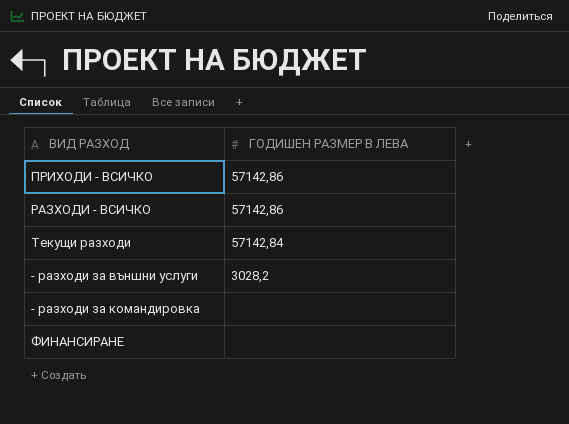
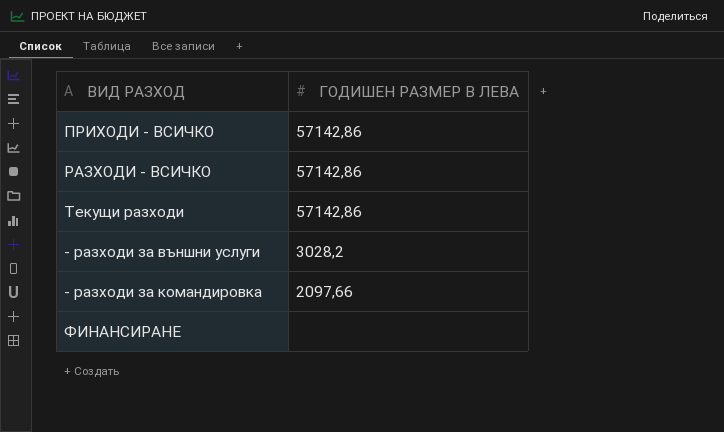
Текущи разходи | ГОДИШЕН РАЗМЕР В ЛЕВА: 57142,84 -> 57142,86
- разходи за командировка | ГОДИШЕН РАЗМЕР В ЛЕВА: none -> 2097,66

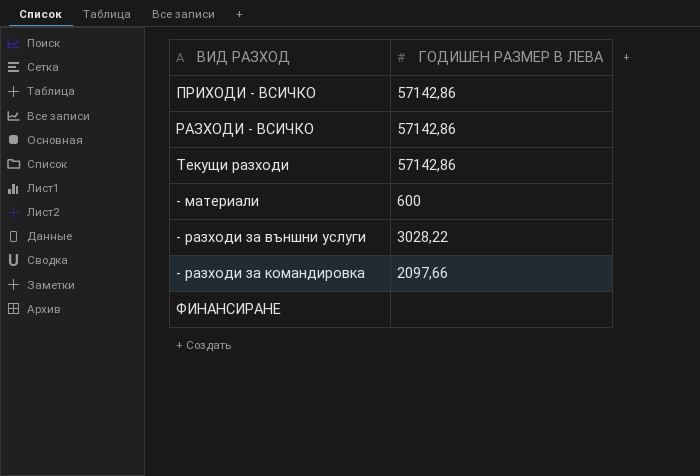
row - материали: none -> 600
- разходи за външни услуги | ГОДИШЕН РАЗМЕР В ЛЕВА: 3028,2 -> 3028,22

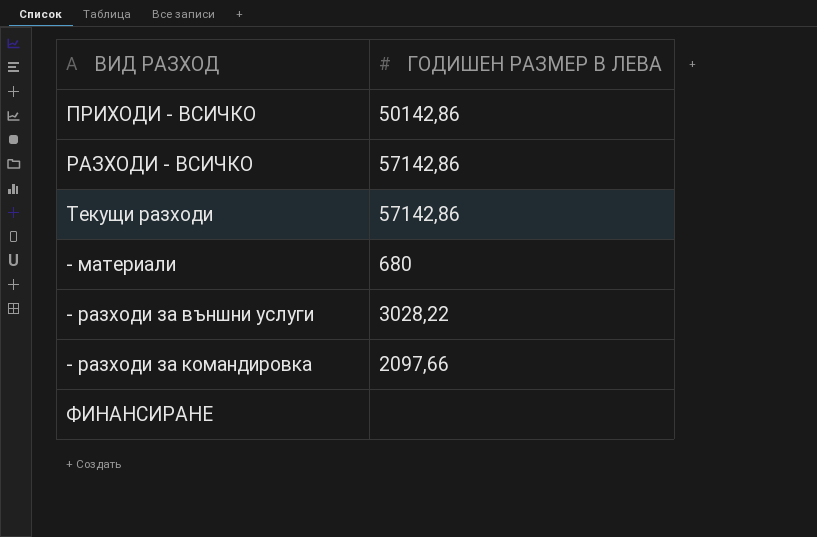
ПРИХОДИ - ВСИЧКО | ГОДИШЕН РАЗМЕР В ЛЕВА: 57142,86 -> 50142,86
- материали | ГОДИШЕН РАЗМЕР В ЛЕВА: 600 -> 680

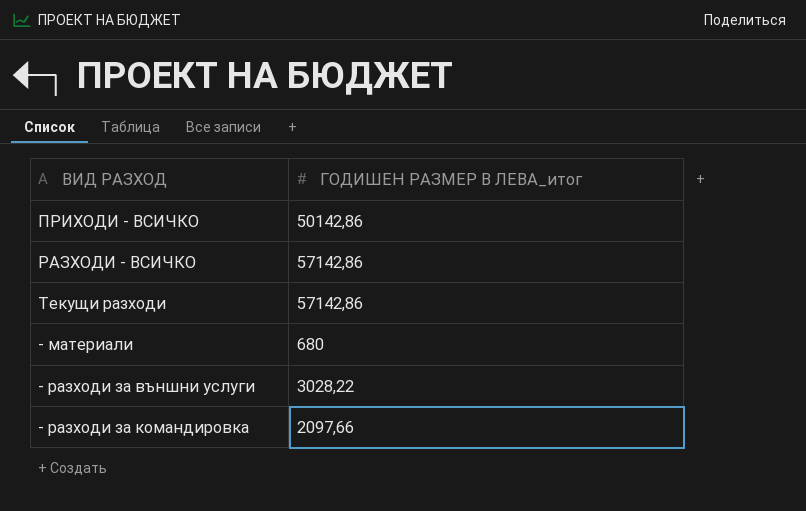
column name: ГОДИШЕН РАЗМЕР В ЛЕВА -> ГОДИШЕН РАЗМЕР В ЛЕВА_итог
row ФИНАНСИРАНЕ: none -> none

